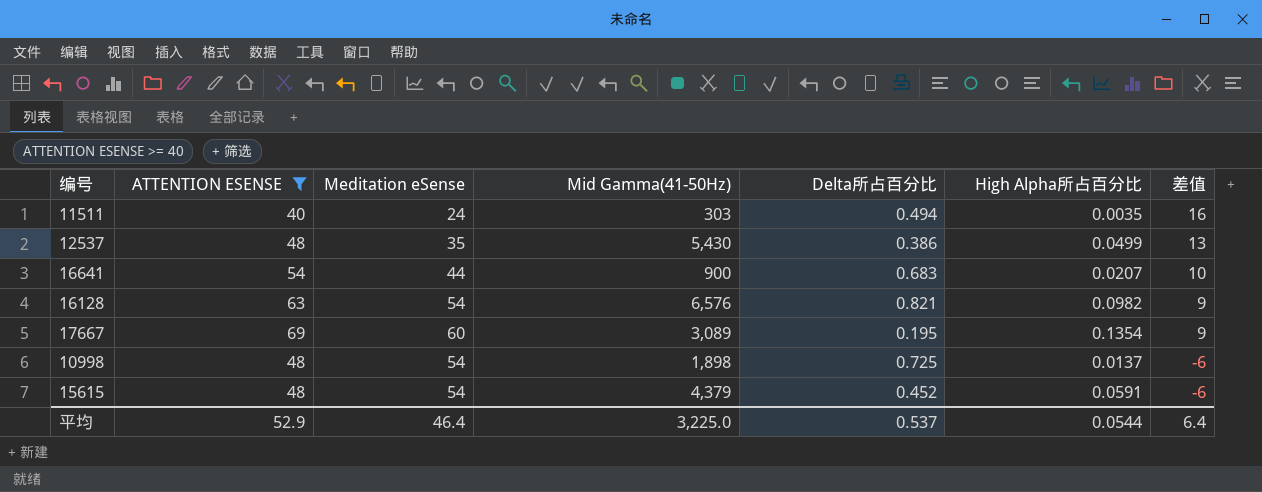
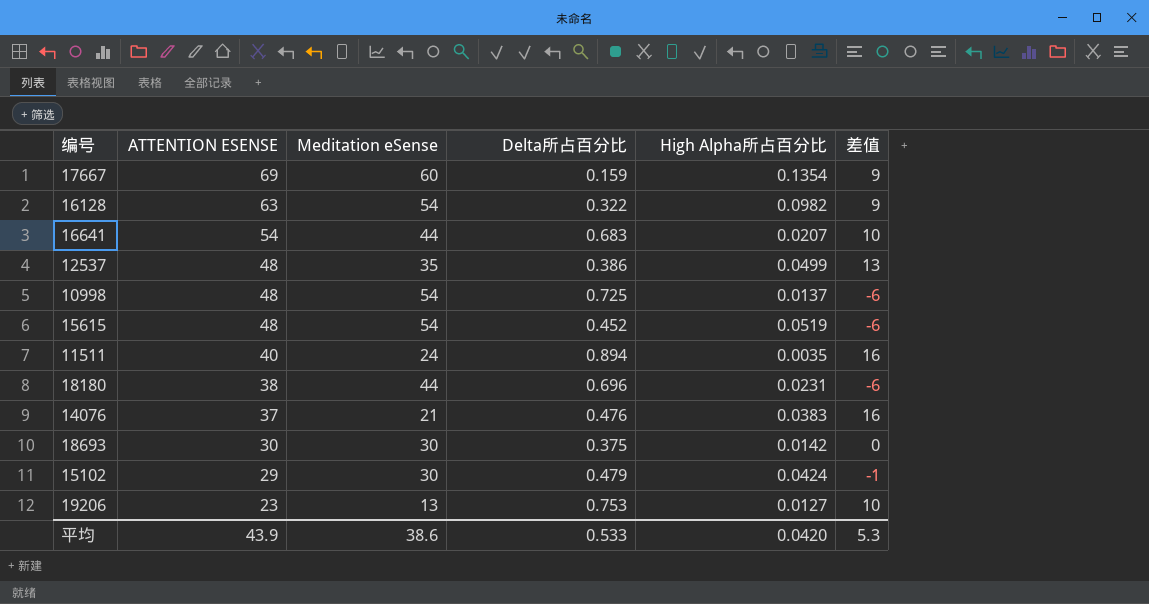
filter: ATTENTION ESENSE >= 40 -> none
row order: 差值 descending -> ATTENTION ESENSE descending
column Mid Gamma(41-50Hz) | position: 4 -> none
17667 | Delta所占百分比: 0.195 -> 0.159
16128 | Delta所占百分比: 0.821 -> 0.322
15615 | High Alpha所占百分比: 0.0591 -> 0.0519
11511 | Delta所占百分比: 0.494 -> 0.894
平均 | ATTENTION ESENSE: 52.9 -> 43.9
平均 | Meditation eSense: 46.4 -> 38.6
平均 | Delta所占百分比: 0.537 -> 0.533
平均 | High Alpha所占百分比: 0.0544 -> 0.0420
平均 | 差值: 6.4 -> 5.3

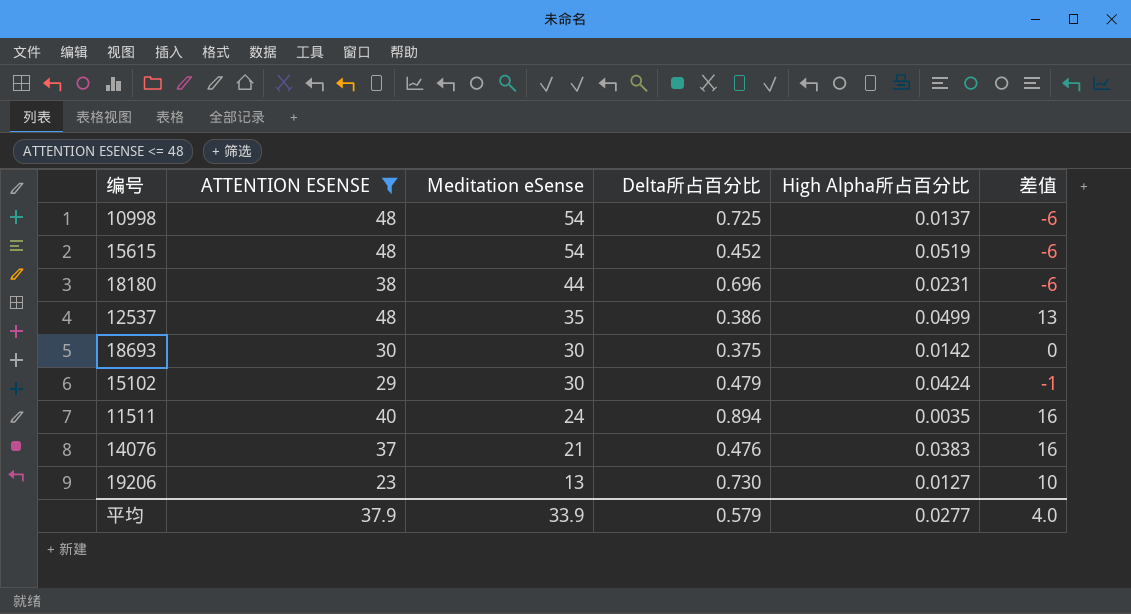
filter: none -> ATTENTION ESENSE <= 48
row order: ATTENTION ESENSE descending -> Meditation eSense descending
19206 | Delta所占百分比: 0.753 -> 0.730
平均 | ATTENTION ESENSE: 43.9 -> 37.9
平均 | Meditation eSense: 38.6 -> 33.9
平均 | Delta所占百分比: 0.533 -> 0.579
平均 | High Alpha所占百分比: 0.0420 -> 0.0277
平均 | 差值: 5.3 -> 4.0

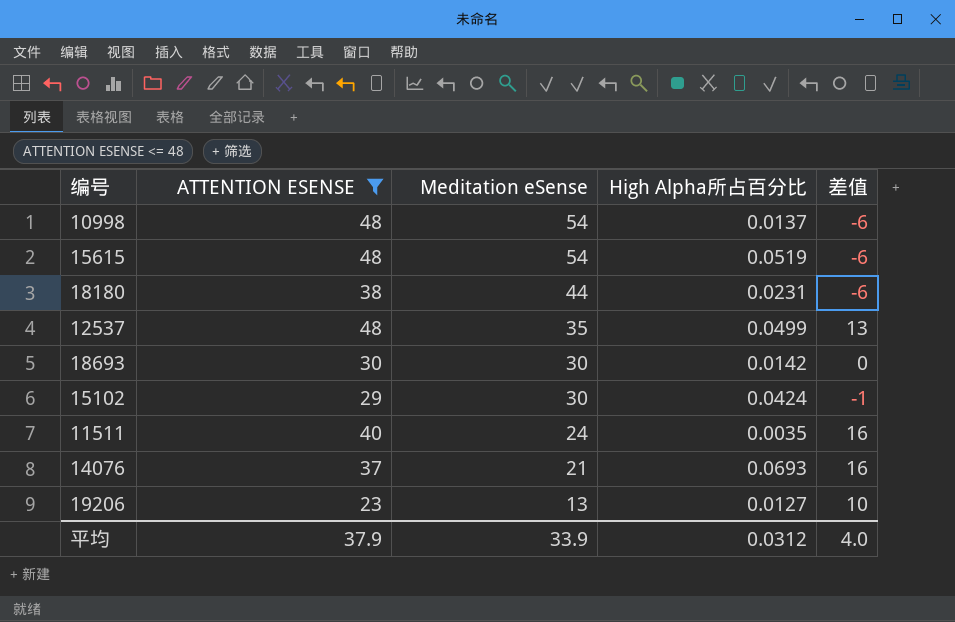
column Delta所占百分比 | position: 4 -> none
14076 | High Alpha所占百分比: 0.0383 -> 0.0693
平均 | High Alpha所占百分比: 0.0277 -> 0.0312

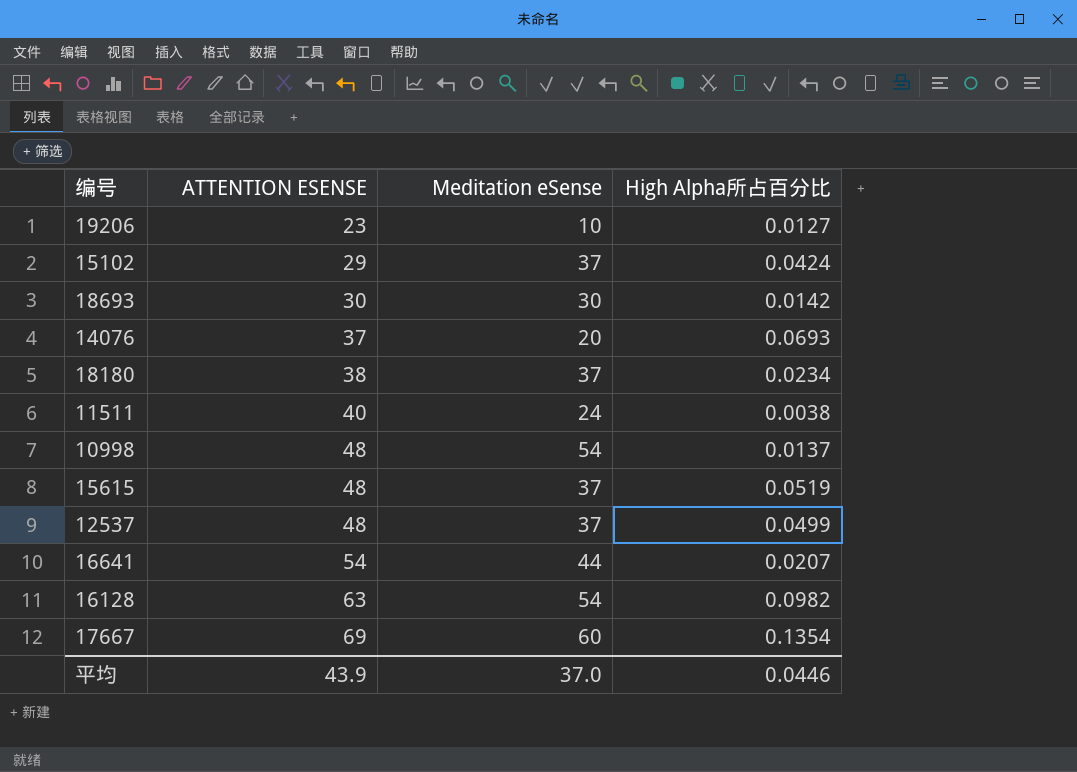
filter: ATTENTION ESENSE <= 48 -> none
row order: Meditation eSense descending -> ATTENTION ESENSE ascending
column 差值 | formula: [ATTENTION ESENSE] - [Meditation eSense] -> none
19206 | Meditation eSense: 13 -> 10
15102 | Meditation eSense: 30 -> 37
14076 | Meditation eSense: 21 -> 20
18180 | Meditation eSense: 44 -> 37
18180 | High Alpha所占百分比: 0.0231 -> 0.0234
11511 | High Alpha所占百分比: 0.0035 -> 0.0038
15615 | Meditation eSense: 54 -> 37
12537 | Meditation eSense: 35 -> 37
平均 | ATTENTION ESENSE: 37.9 -> 43.9
平均 | Meditation eSense: 33.9 -> 37.0
平均 | High Alpha所占百分比: 0.0312 -> 0.0446

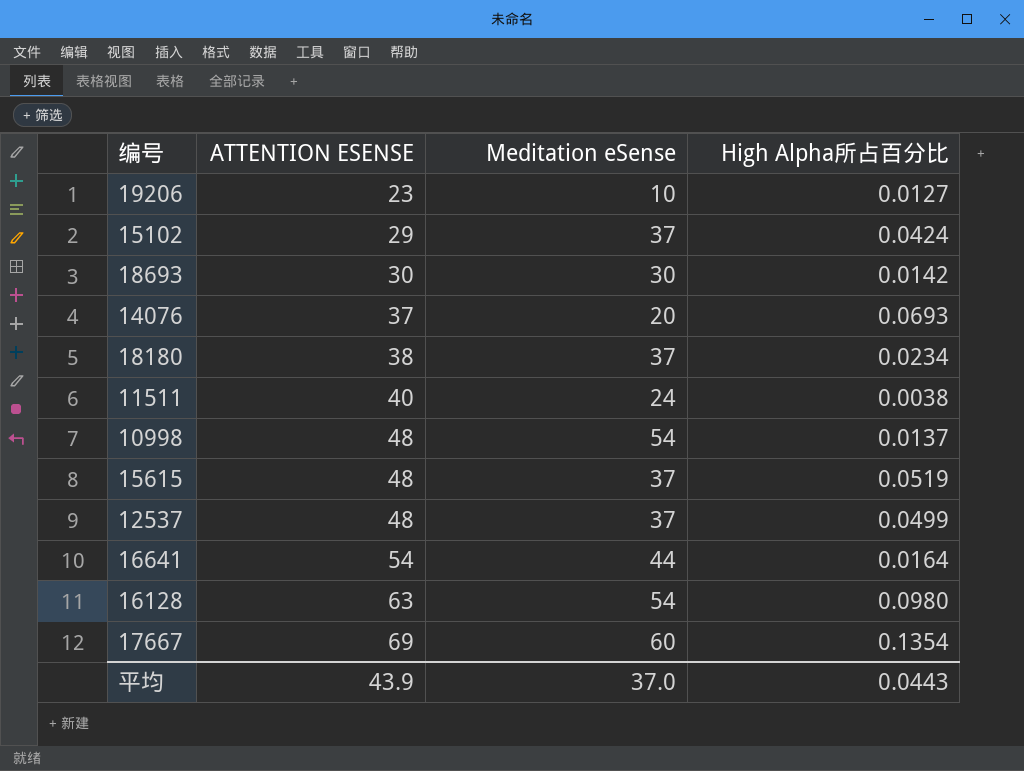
16641 | High Alpha所占百分比: 0.0207 -> 0.0164
16128 | High Alpha所占百分比: 0.0982 -> 0.0980
平均 | High Alpha所占百分比: 0.0446 -> 0.0443

